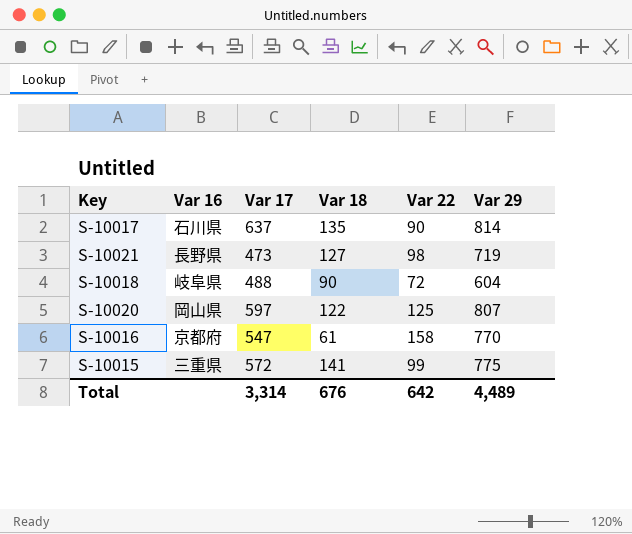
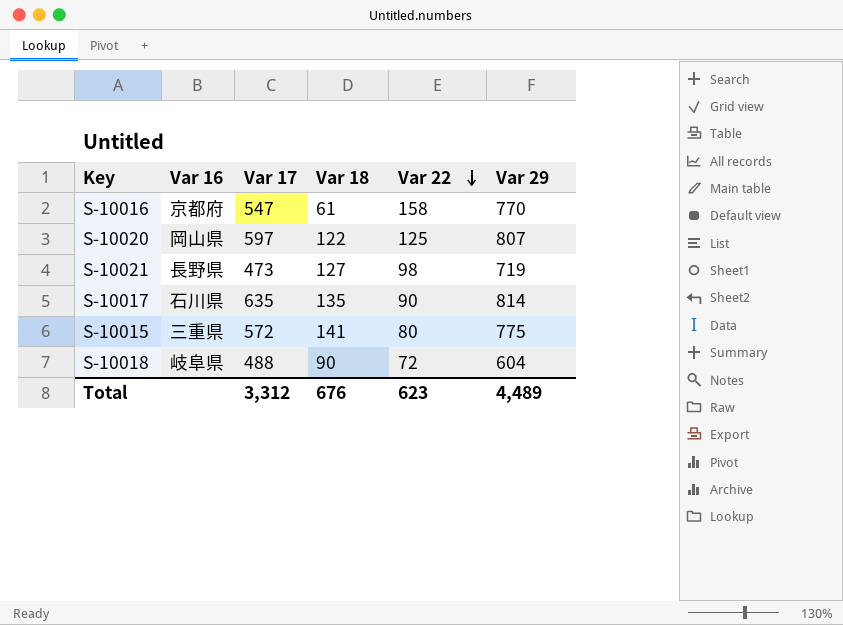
row order: none -> Var 22 descending
S-10017 | Var 17: 637 -> 635
S-10015 | Var 22: 99 -> 80
Total | Var 17: 3,314 -> 3,312
Total | Var 22: 642 -> 623

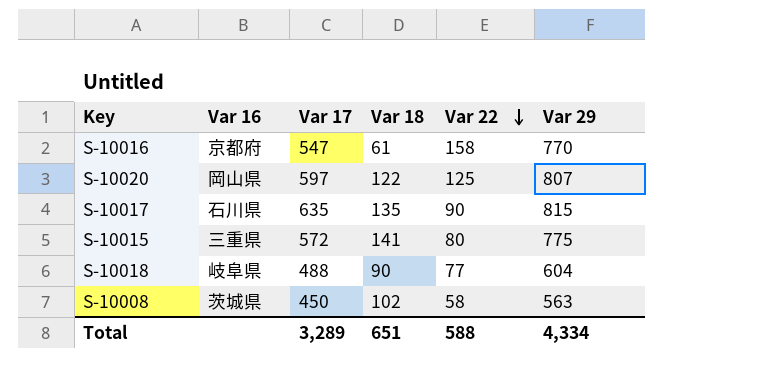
row S-10021: 長野県 | 473 | 127 | 98 | 719 -> none
S-10017 | Var 29: 814 -> 815
S-10018 | Var 22: 72 -> 77
row S-10008: none -> 茨城県 | 450 | 102 | 58 | 563
Total | Var 17: 3,312 -> 3,289
Total | Var 18: 676 -> 651
Total | Var 22: 623 -> 588
Total | Var 29: 4,489 -> 4,334

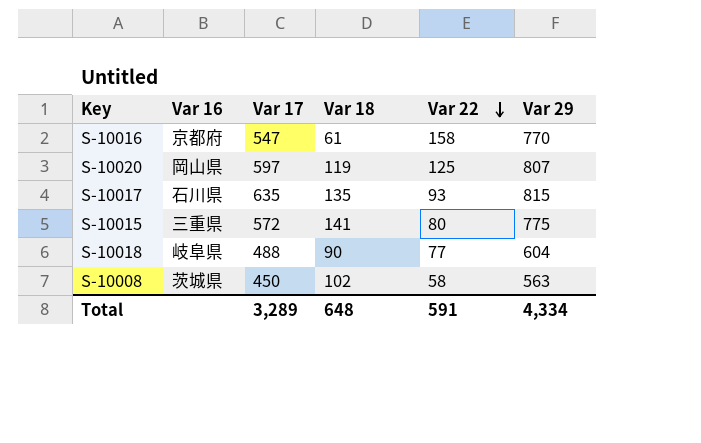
S-10020 | Var 18: 122 -> 119
S-10017 | Var 22: 90 -> 93
Total | Var 18: 651 -> 648
Total | Var 22: 588 -> 591

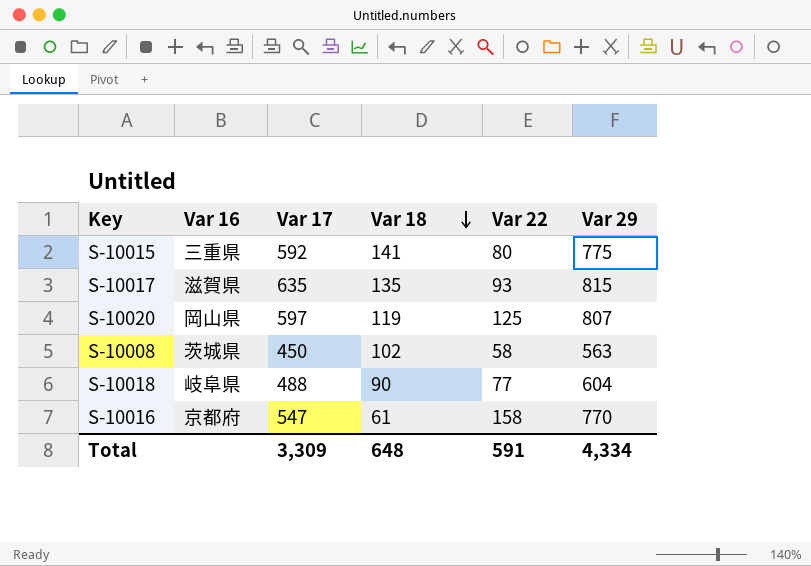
row order: Var 22 descending -> Var 18 descending
S-10015 | Var 17: 572 -> 592
S-10017 | Var 16: 石川県 -> 滋賀県
Total | Var 17: 3,289 -> 3,309

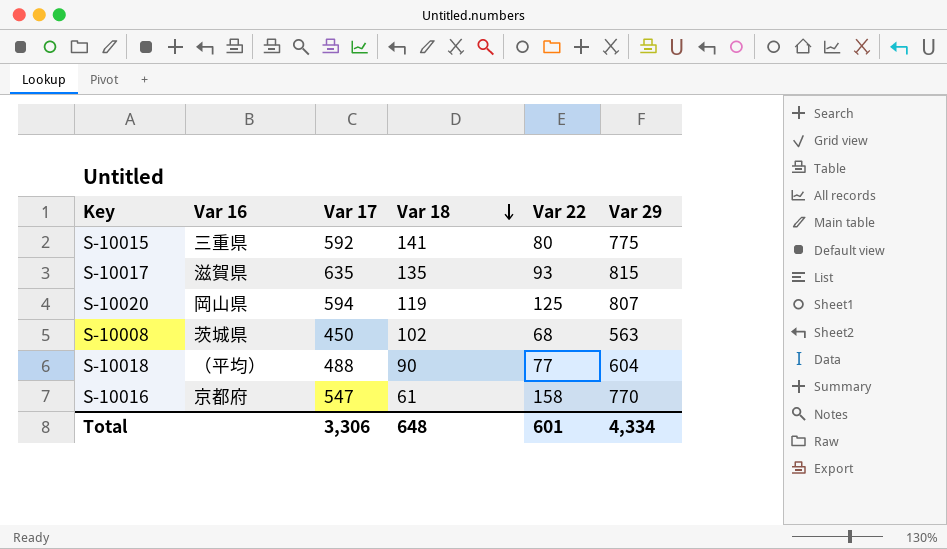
S-10020 | Var 17: 597 -> 594
S-10008 | Var 22: 58 -> 68
S-10018 | Var 16: 岐阜県 -> （平均）
Total | Var 17: 3,309 -> 3,306
Total | Var 22: 591 -> 601

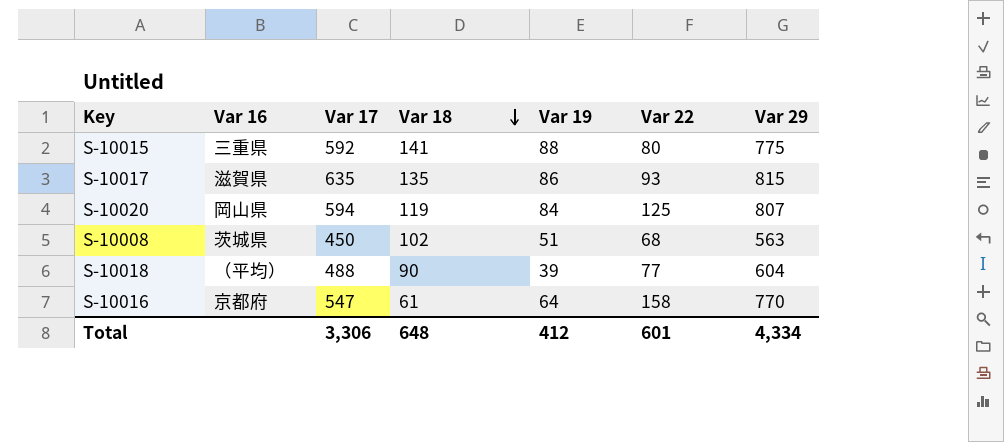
column Var 19 | position: none -> 5

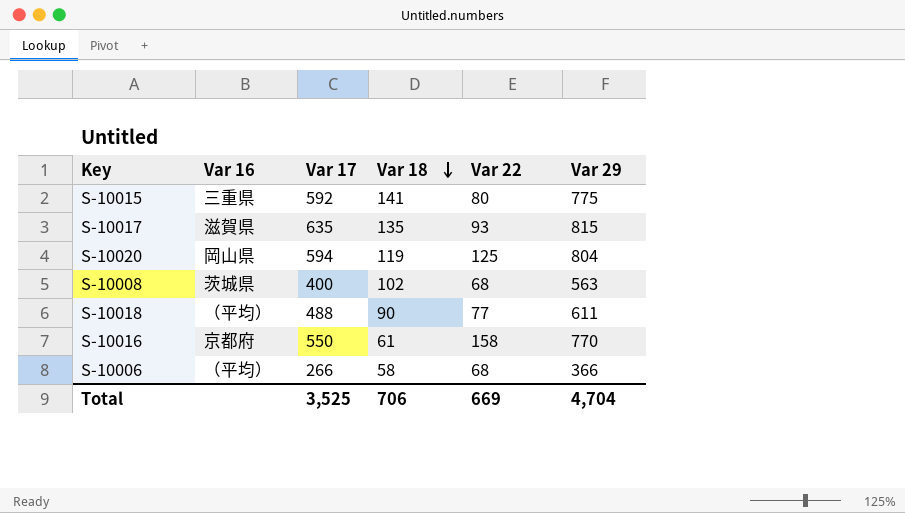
column Var 19 | position: 5 -> none
S-10020 | Var 29: 807 -> 804
S-10008 | Var 17: 450 -> 400
S-10018 | Var 29: 604 -> 611
S-10016 | Var 17: 547 -> 550
row S-10006: none -> （平均） | 266 | 58 | 68 | 366
Total | Var 17: 3,306 -> 3,525
Total | Var 18: 648 -> 706
Total | Var 22: 601 -> 669
Total | Var 29: 4,334 -> 4,704

